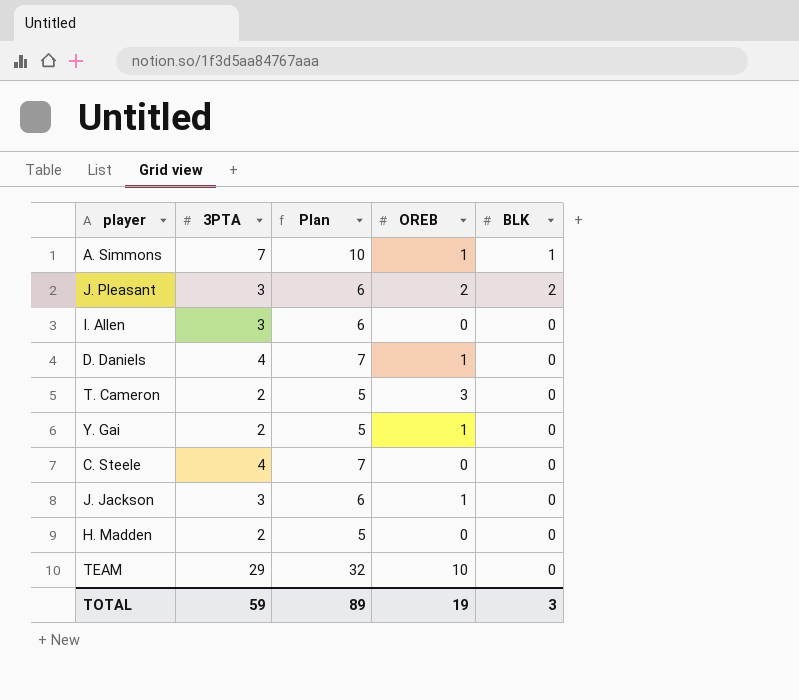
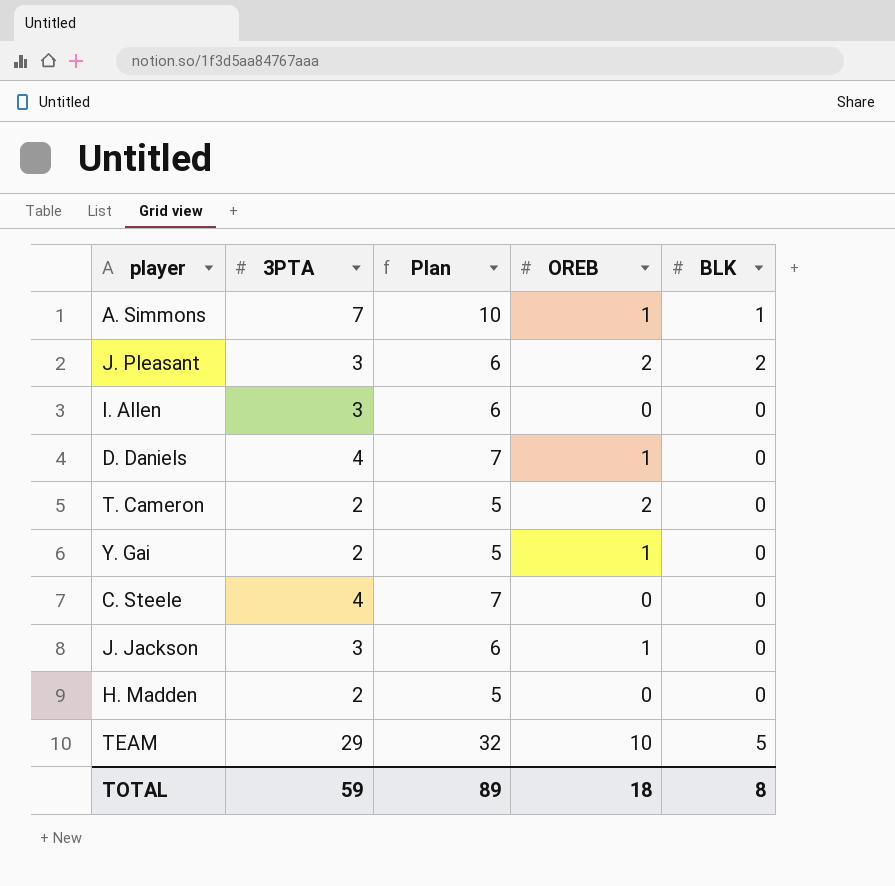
T. Cameron | OREB: 3 -> 2
TEAM | BLK: 0 -> 5
TOTAL | OREB: 19 -> 18
TOTAL | BLK: 3 -> 8

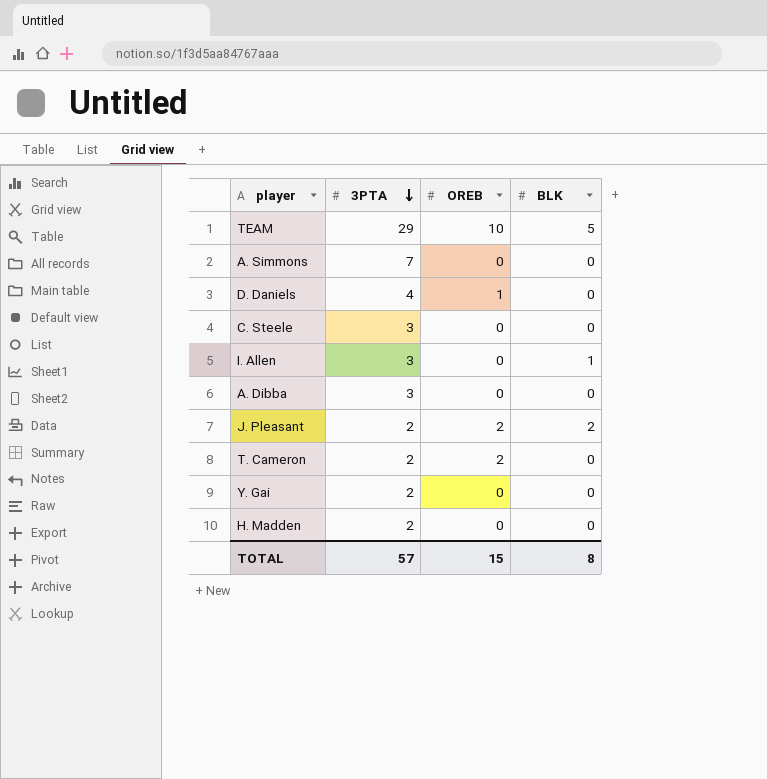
row order: none -> 3PTA descending
column Plan | formula: [3PTA] + 3 -> none
row J. Jackson: 3 | 6 | 1 | 0 -> none
A. Simmons | OREB: 1 -> 0
A. Simmons | BLK: 1 -> 0
C. Steele | 3PTA: 4 -> 3
I. Allen | BLK: 0 -> 1
row A. Dibba: none -> 3 | 0 | 0
J. Pleasant | 3PTA: 3 -> 2
Y. Gai | OREB: 1 -> 0
TOTAL | 3PTA: 59 -> 57
TOTAL | OREB: 18 -> 15

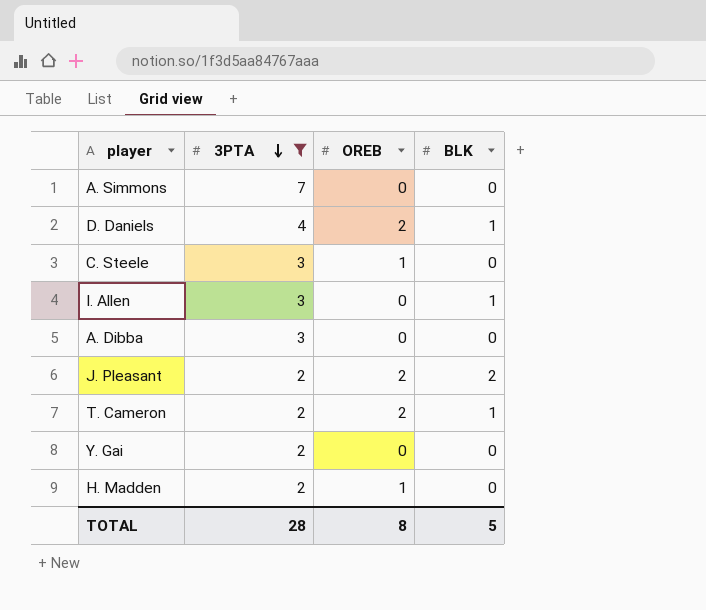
filter: none -> 3PTA != 29
D. Daniels | OREB: 1 -> 2
D. Daniels | BLK: 0 -> 1
C. Steele | OREB: 0 -> 1
T. Cameron | BLK: 0 -> 1
H. Madden | OREB: 0 -> 1
TOTAL | 3PTA: 57 -> 28
TOTAL | OREB: 15 -> 8
TOTAL | BLK: 8 -> 5

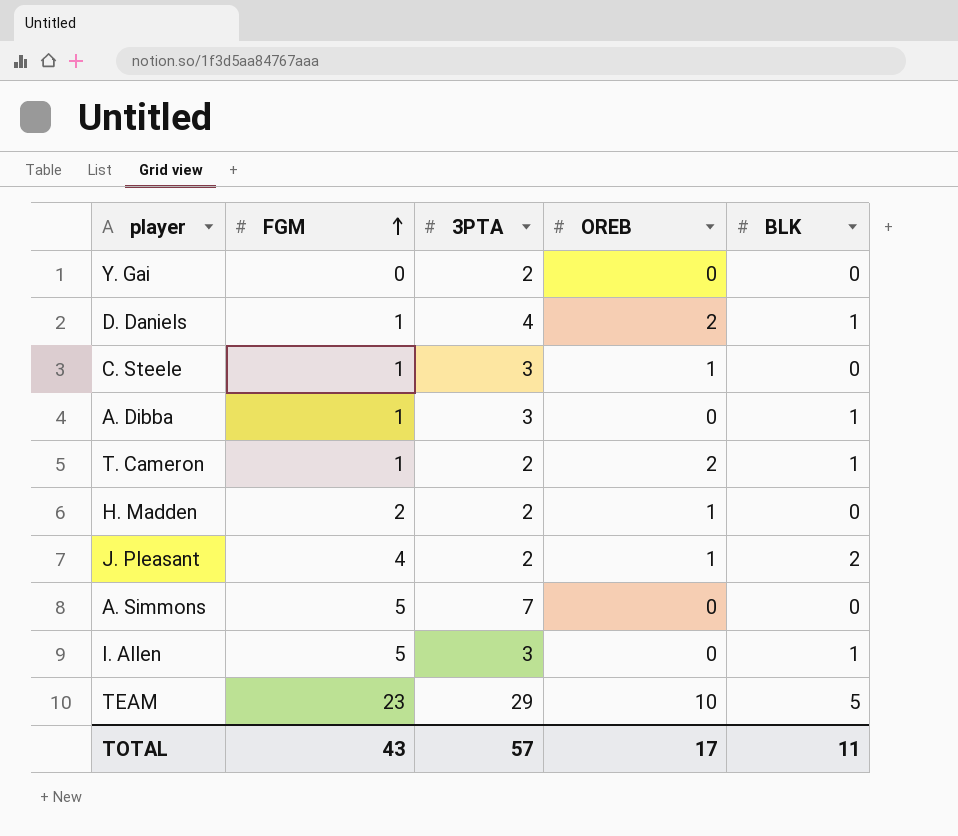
filter: 3PTA != 29 -> none
row order: 3PTA descending -> FGM ascending
column FGM | position: none -> 2
A. Dibba | BLK: 0 -> 1
J. Pleasant | OREB: 2 -> 1
TOTAL | 3PTA: 28 -> 57
TOTAL | OREB: 8 -> 17
TOTAL | BLK: 5 -> 11

